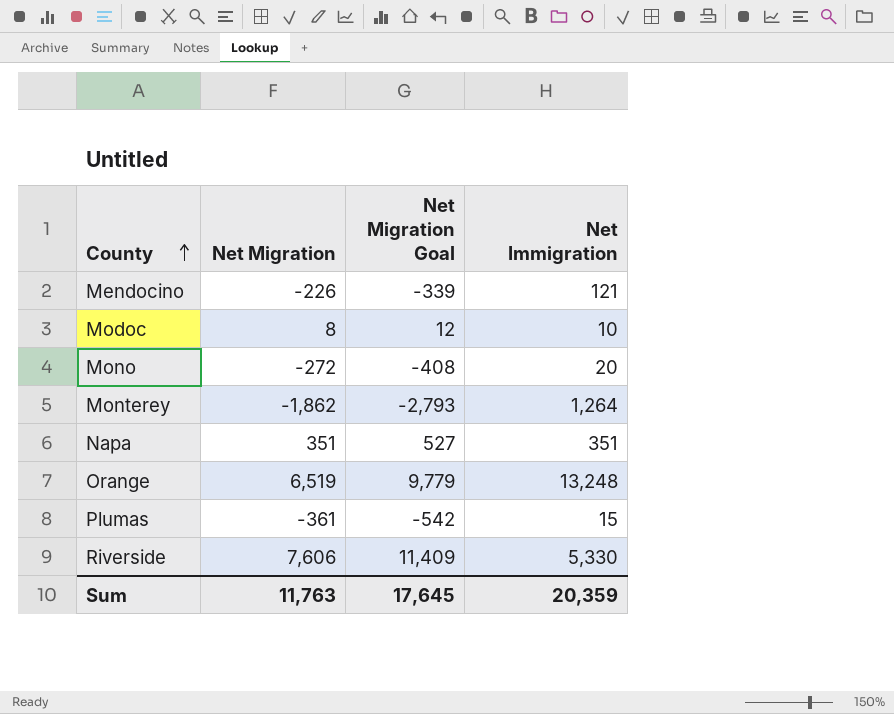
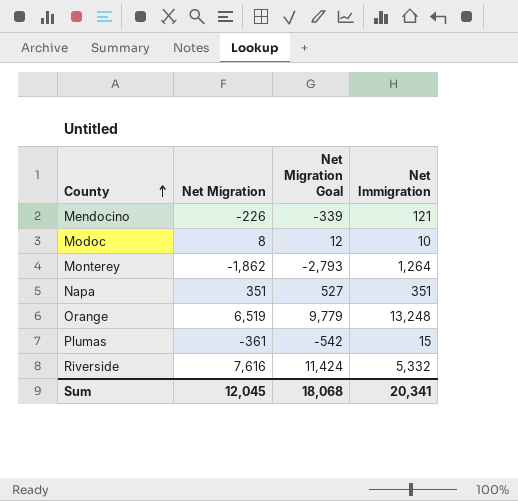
row Mono: -272 | -408 | 20 -> none
Riverside | Net Migration: 7,606 -> 7,616
Riverside | Net Migration Goal: 11,409 -> 11,424
Riverside | Net Immigration: 5,330 -> 5,332
Sum | Net Migration: 11,763 -> 12,045
Sum | Net Migration Goal: 17,645 -> 18,068
Sum | Net Immigration: 20,359 -> 20,341

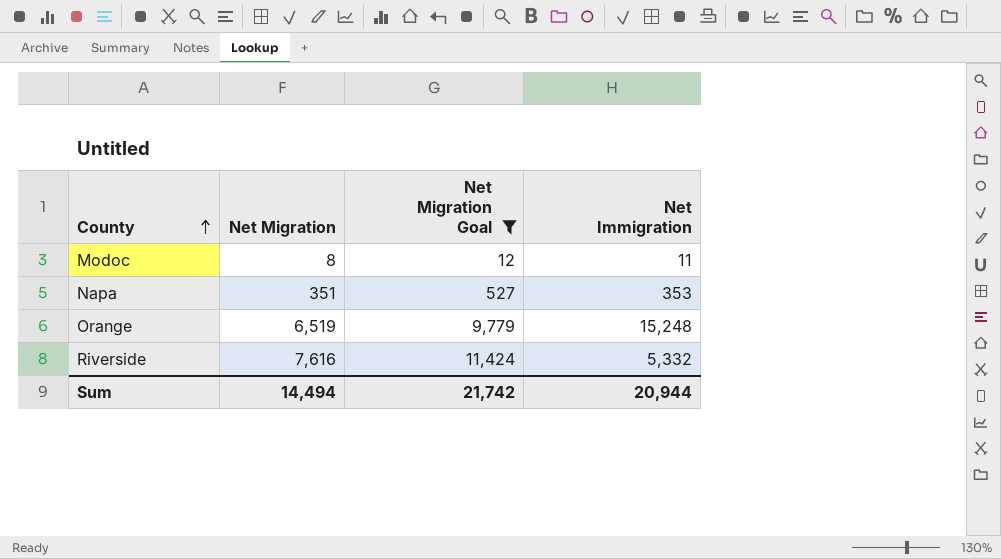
filter: none -> Net Migration Goal >= 12
Modoc | Net Immigration: 10 -> 11
Napa | Net Immigration: 351 -> 353
Orange | Net Immigration: 13,248 -> 15,248
Sum | Net Migration: 12,045 -> 14,494
Sum | Net Migration Goal: 18,068 -> 21,742
Sum | Net Immigration: 20,341 -> 20,944

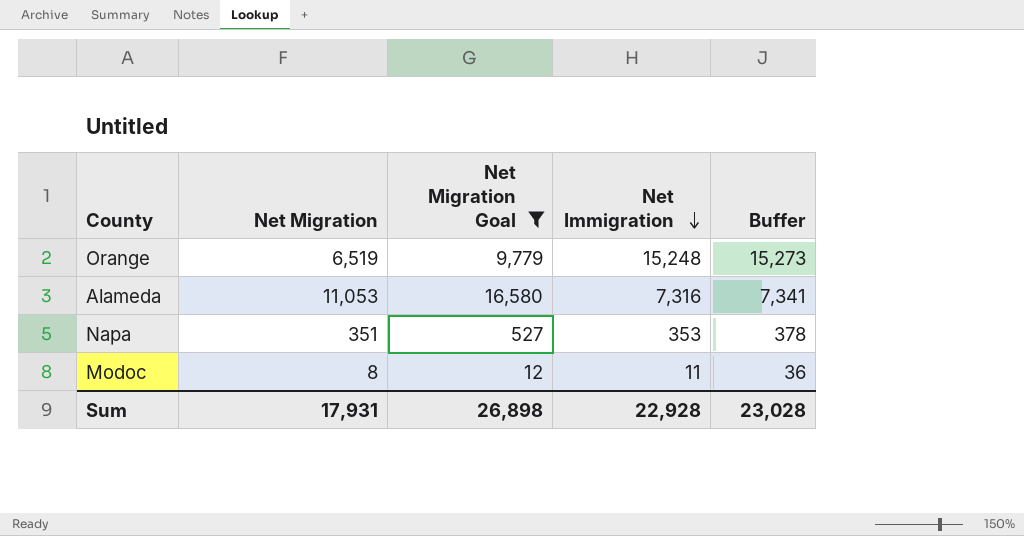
row order: County ascending -> Net Immigration descending
column Buffer | formula: none -> [Net Immigration] + 25
row Riverside: 7,616 | 11,424 | 5,332 -> none
row Alameda: none -> 11,053 | 16,580 | 7,316 | 7,341
Sum | Net Migration: 14,494 -> 17,931
Sum | Net Migration Goal: 21,742 -> 26,898
Sum | Net Immigration: 20,944 -> 22,928

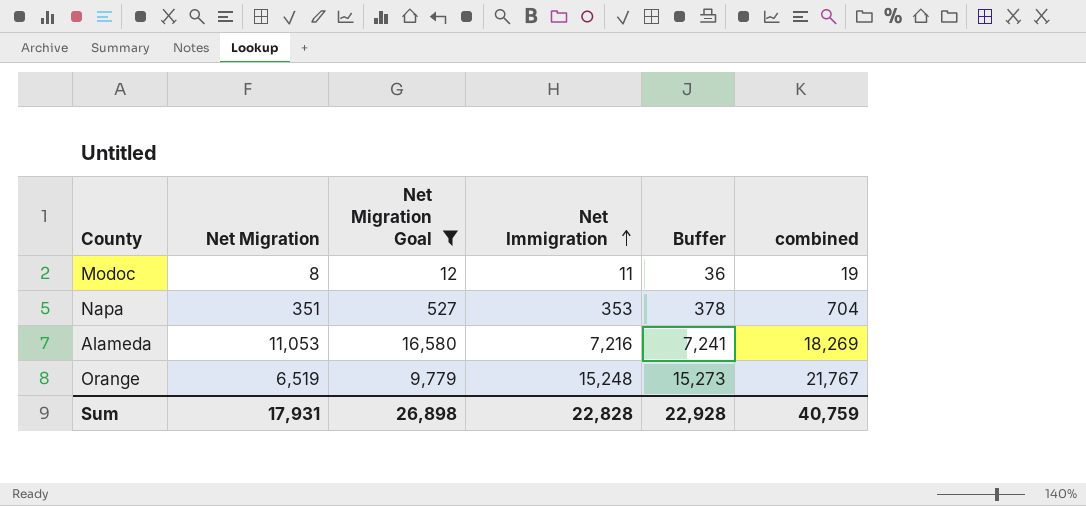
row order: Net Immigration descending -> Net Immigration ascending
column combined | formula: none -> [Net Migration] + [Net Immigration]
Alameda | Net Immigration: 7,316 -> 7,216
Alameda | Buffer: 7,341 -> 7,241
Sum | Net Immigration: 22,928 -> 22,828
Sum | Buffer: 23,028 -> 22,928

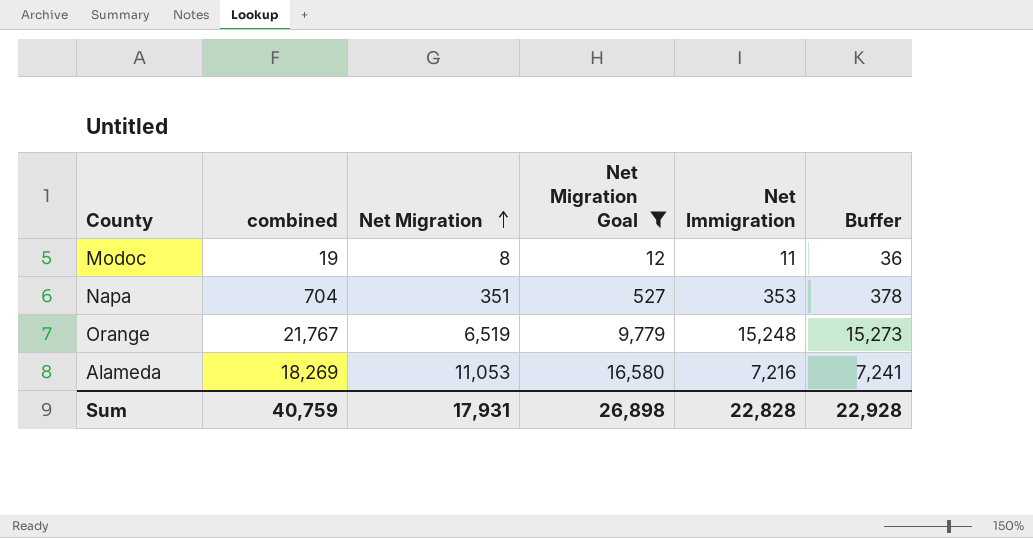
row order: Net Immigration ascending -> Net Migration ascending
column combined | position: 6 -> 2

